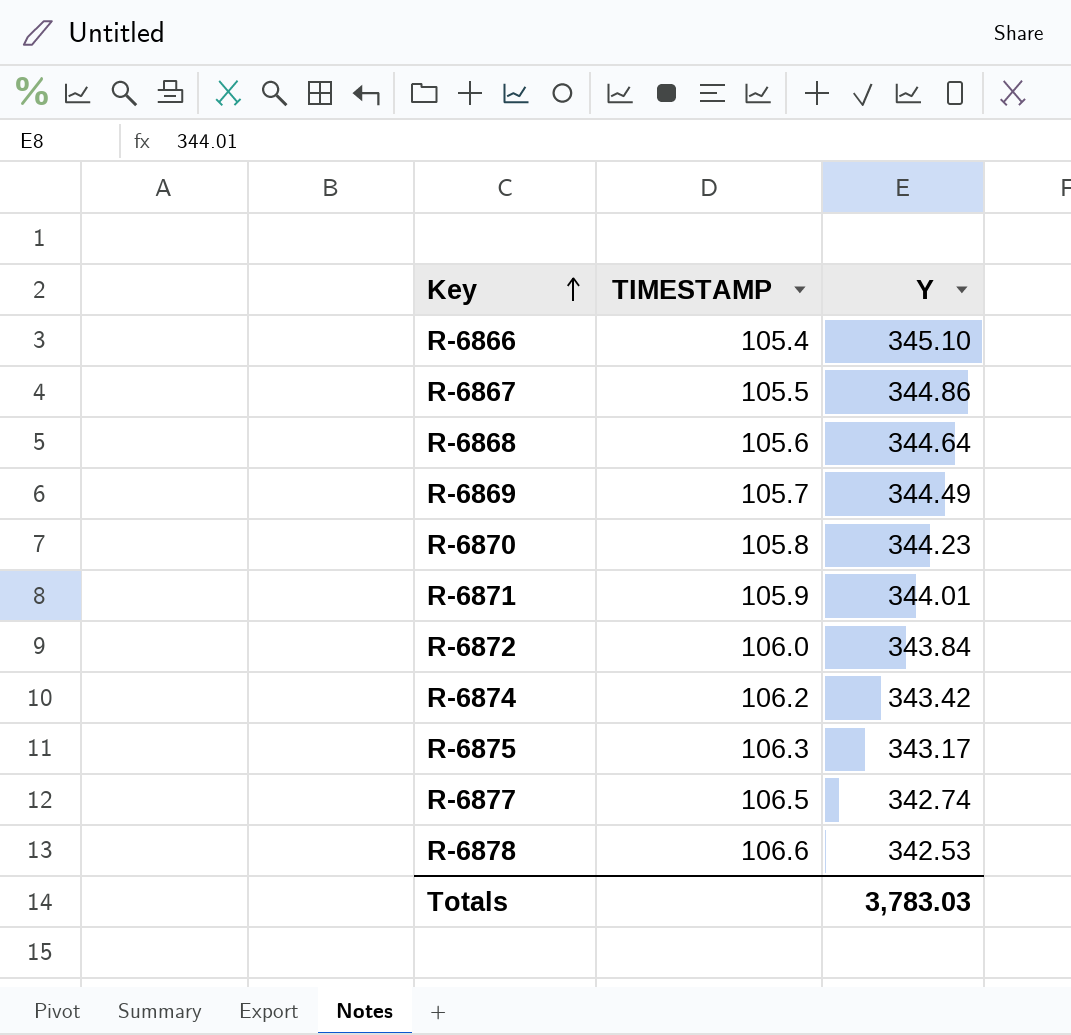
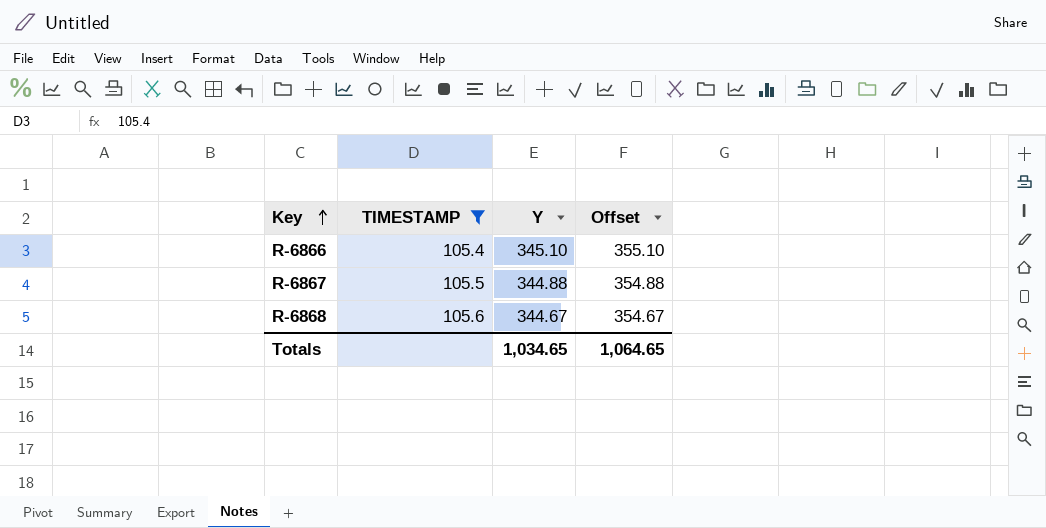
filter: none -> TIMESTAMP <= 105.6
column Offset | formula: none -> [Y] + 10
R-6867 | Y: 344.86 -> 344.88
R-6868 | Y: 344.64 -> 344.67
Totals | Y: 3,783.03 -> 1,034.65

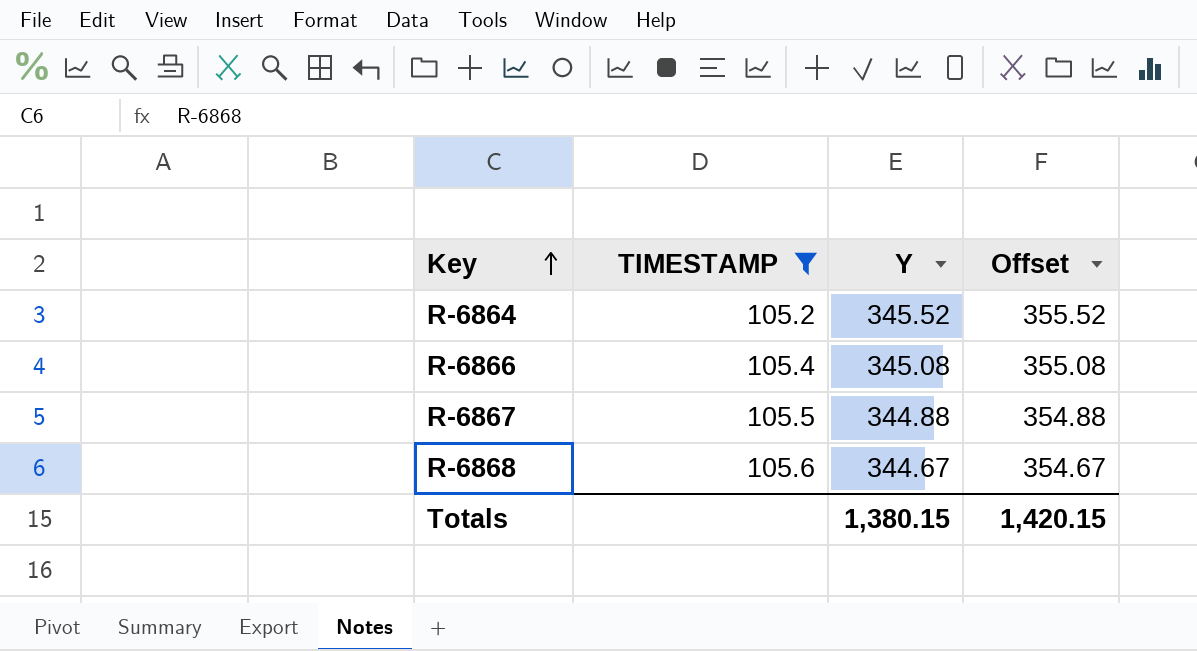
row R-6864: none -> 105.2 | 345.52 | 355.52
R-6866 | Y: 345.10 -> 345.08
R-6866 | Offset: 355.10 -> 355.08
Totals | Y: 1,034.65 -> 1,380.15
Totals | Offset: 1,064.65 -> 1,420.15

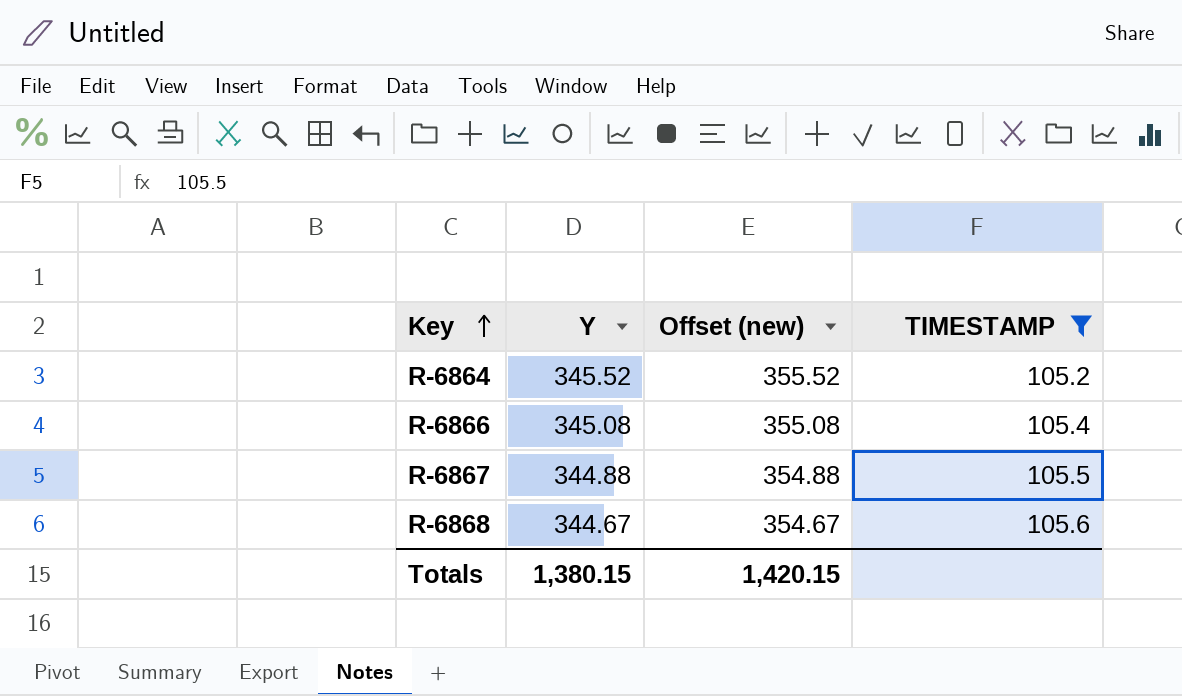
column name: Offset -> Offset (new)
column TIMESTAMP | position: 2 -> 4

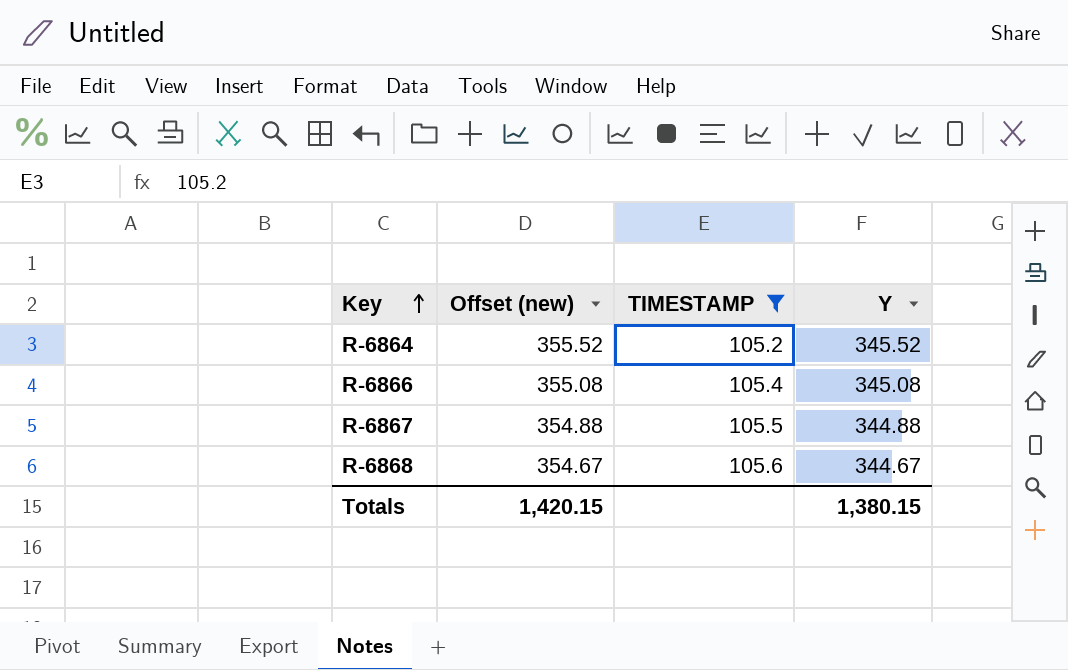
column Y | position: 2 -> 4

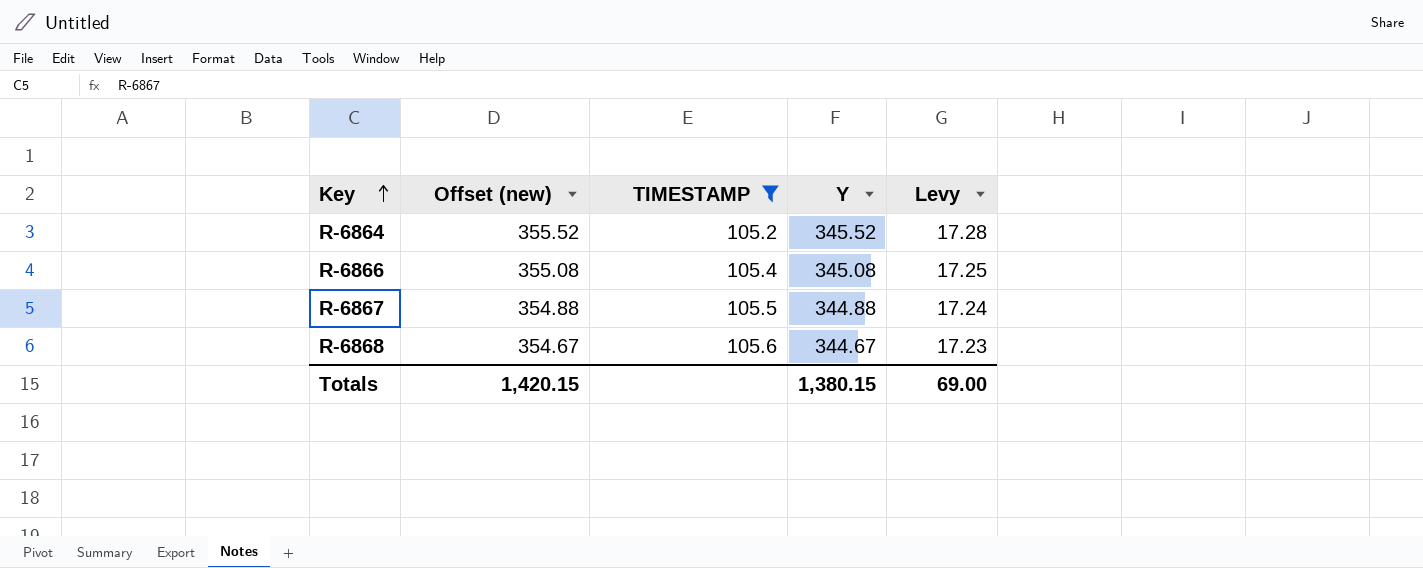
column Levy | formula: none -> [Y] * 0.05

